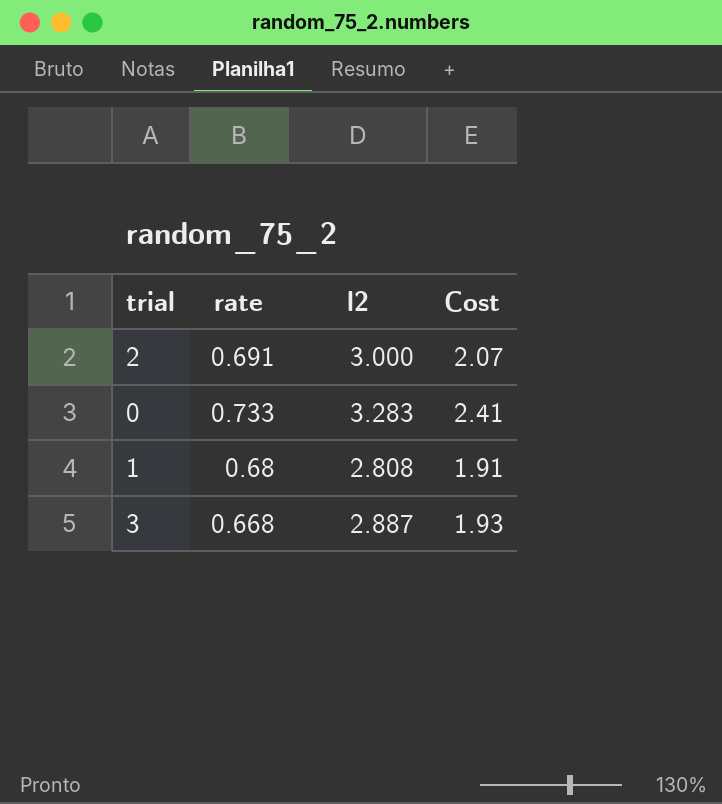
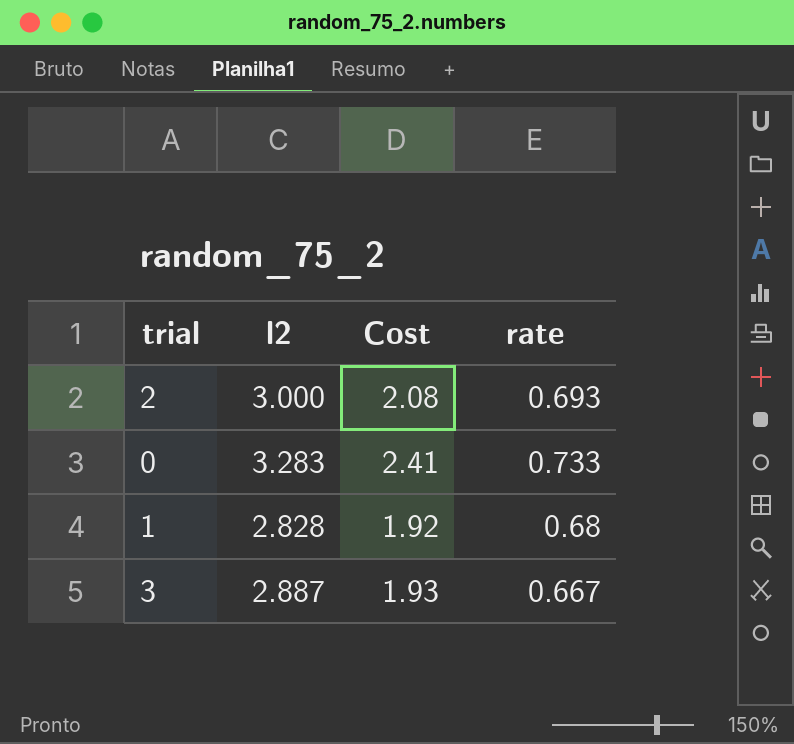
column rate | position: 2 -> 4
2 | Cost: 2.07 -> 2.08
2 | rate: 0.691 -> 0.693
1 | l2: 2.808 -> 2.828
1 | Cost: 1.91 -> 1.92
3 | rate: 0.668 -> 0.667

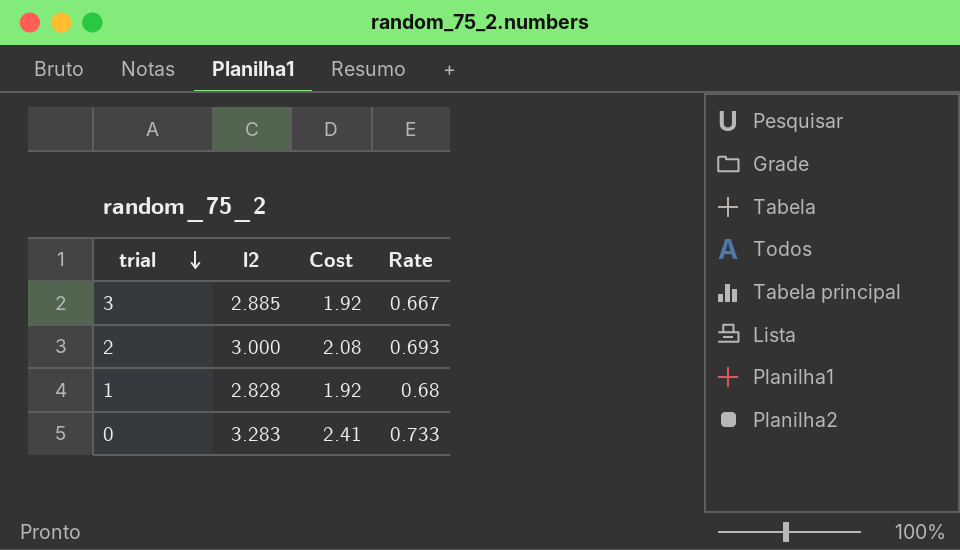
row order: none -> trial descending
column name: rate -> Rate
3 | l2: 2.887 -> 2.885
3 | Cost: 1.93 -> 1.92

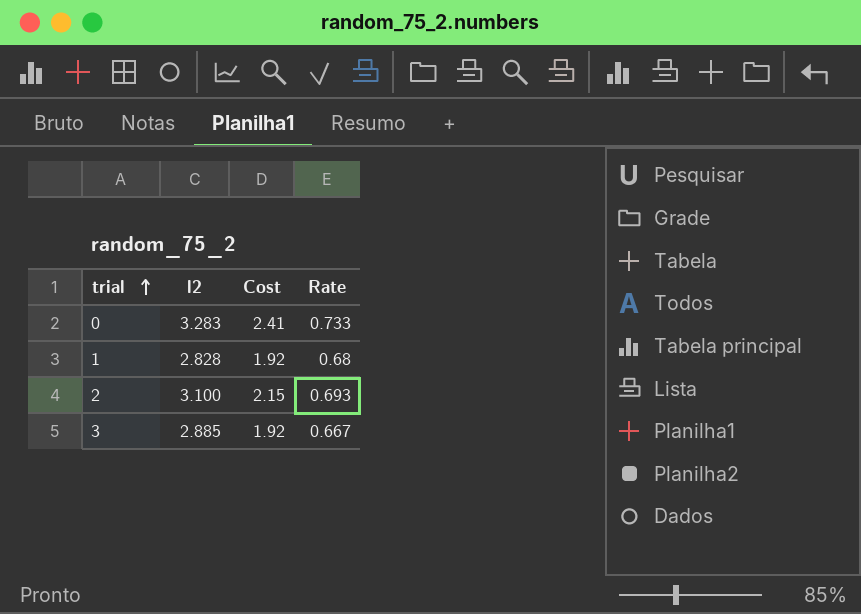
row order: trial descending -> trial ascending
2 | l2: 3.000 -> 3.100
2 | Cost: 2.08 -> 2.15

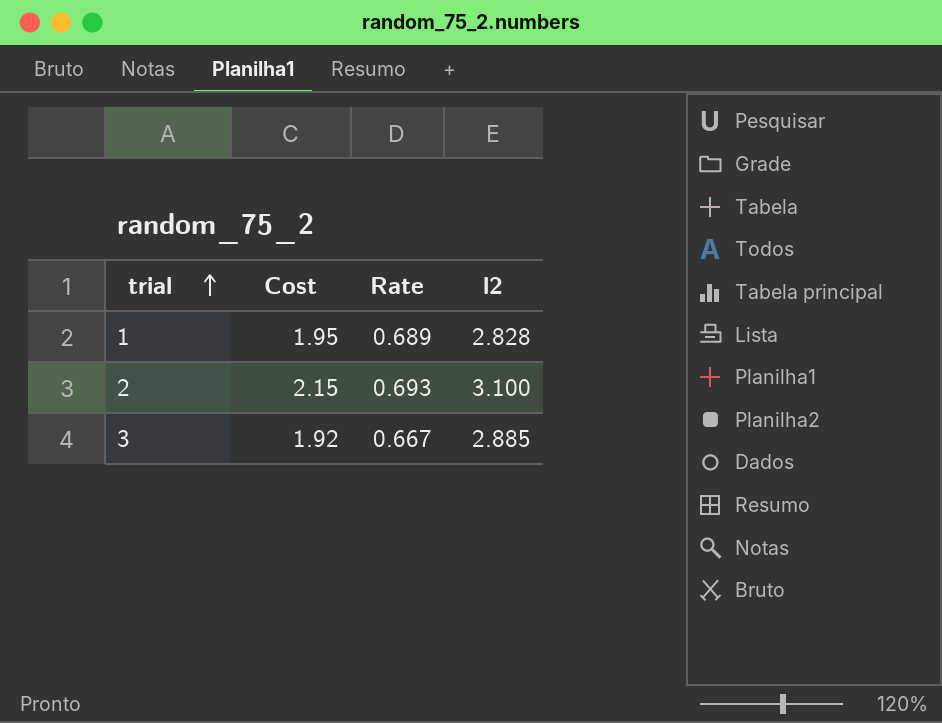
column l2 | position: 2 -> 4
row 0: 3.283 | 2.41 | 0.733 -> none
1 | Cost: 1.92 -> 1.95
1 | Rate: 0.68 -> 0.689

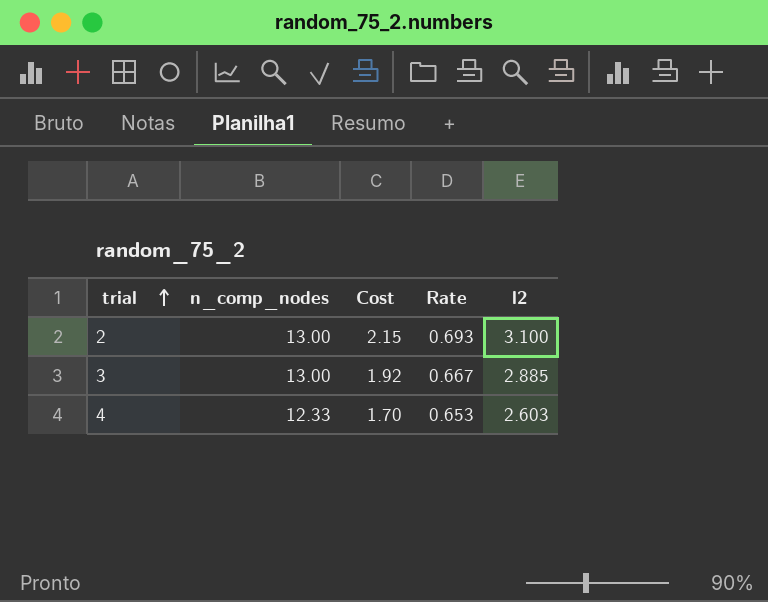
column n_comp_nodes | position: none -> 2
row 1: 1.95 | 0.689 | 2.828 -> none
row 4: none -> 12.33 | 1.70 | 0.653 | 2.603

